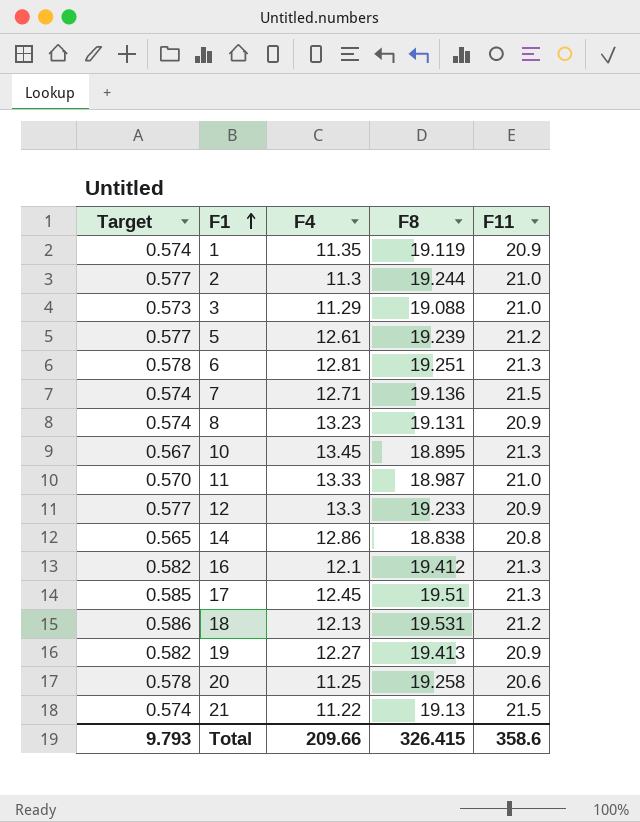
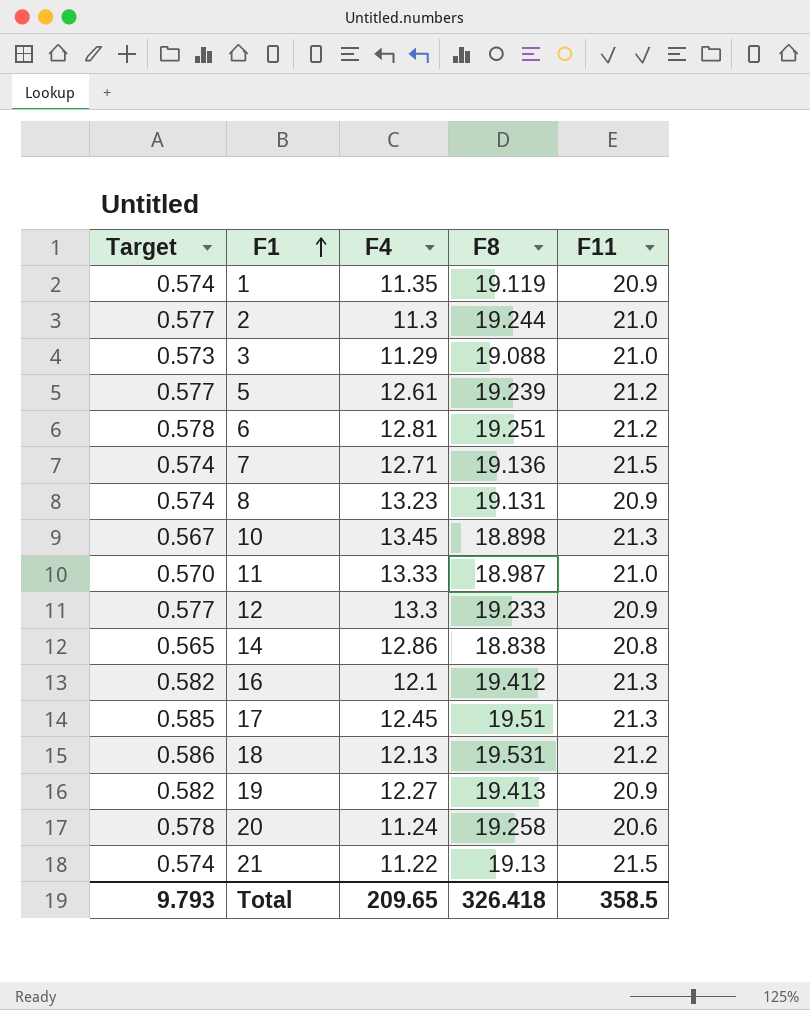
6 | F11: 21.3 -> 21.2
10 | F8: 18.895 -> 18.898
20 | F4: 11.25 -> 11.24
Total | F4: 209.66 -> 209.65
Total | F8: 326.415 -> 326.418
Total | F11: 358.6 -> 358.5

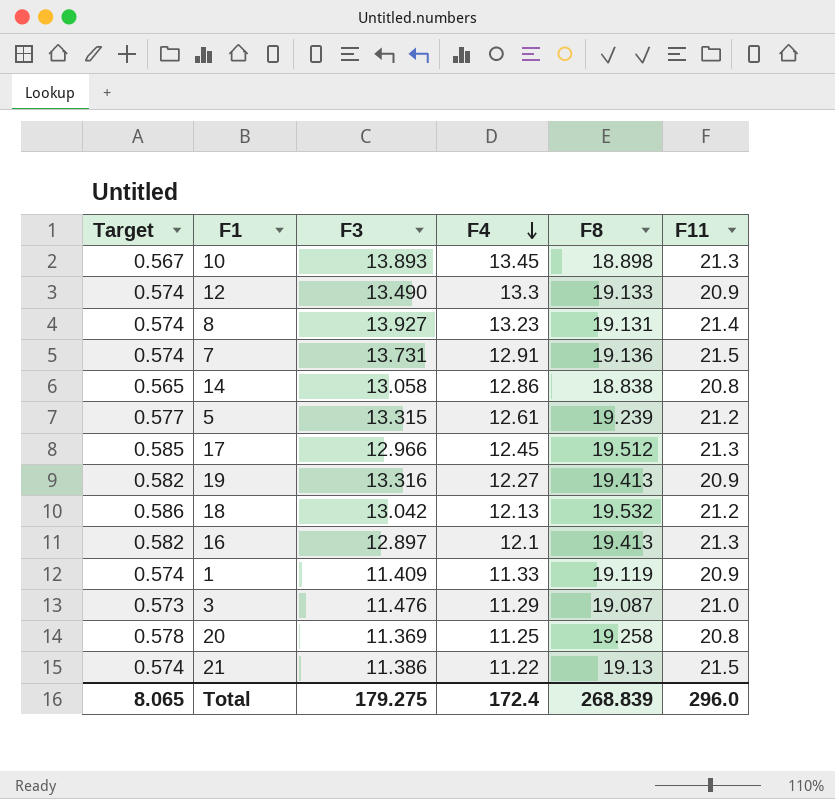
row order: F1 ascending -> F4 descending
column F3 | position: none -> 3
row 2: 0.577 | 11.3 | 19.244 | 21.0 -> none
row 6: 0.578 | 12.81 | 19.251 | 21.2 -> none
row 11: 0.570 | 13.33 | 18.987 | 21.0 -> none
12 | Target: 0.577 -> 0.574
12 | F8: 19.233 -> 19.133
8 | F11: 20.9 -> 21.4
7 | F4: 12.71 -> 12.91
17 | F8: 19.51 -> 19.512
18 | F8: 19.531 -> 19.532
16 | F8: 19.412 -> 19.413
1 | F4: 11.35 -> 11.33
3 | F8: 19.088 -> 19.087
20 | F4: 11.24 -> 11.25
20 | F11: 20.6 -> 20.8
Total | Target: 9.793 -> 8.065
Total | F4: 209.65 -> 172.4
Total | F8: 326.418 -> 268.839
Total | F11: 358.5 -> 296.0

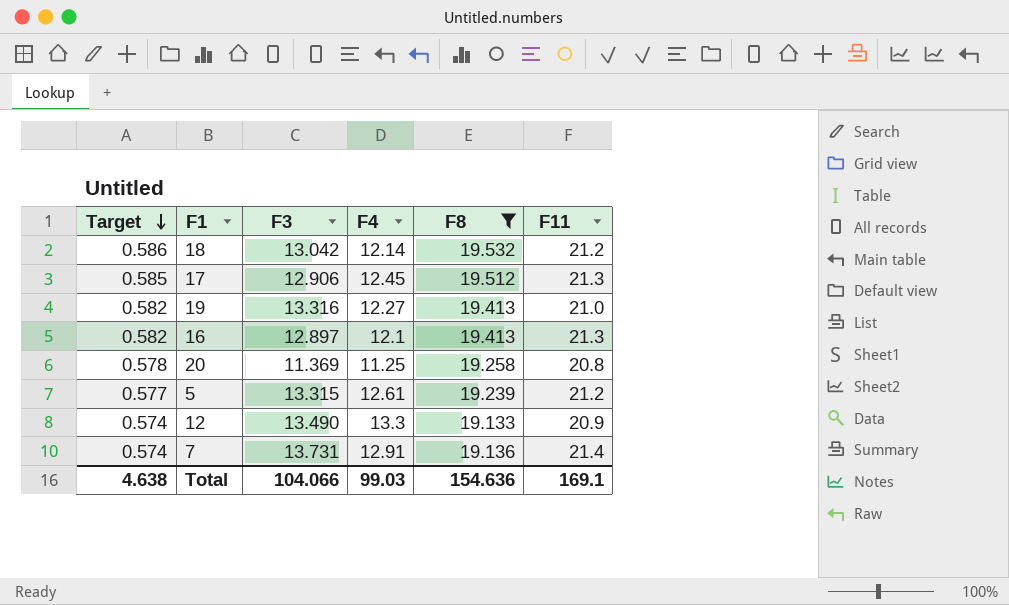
filter: none -> F8 >= 19.133
row order: F4 descending -> Target descending
18 | F4: 12.13 -> 12.14
17 | F3: 12.966 -> 12.906
19 | F11: 20.9 -> 21.0
7 | F11: 21.5 -> 21.4
Total | Target: 8.065 -> 4.638
Total | F3: 179.275 -> 104.066
Total | F4: 172.4 -> 99.03
Total | F8: 268.839 -> 154.636
Total | F11: 296.0 -> 169.1

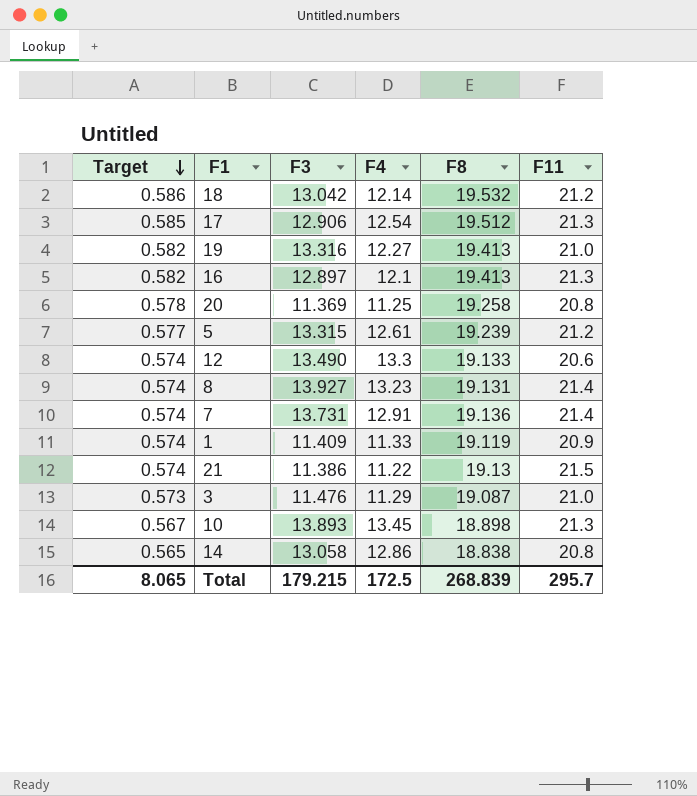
filter: F8 >= 19.133 -> none
17 | F4: 12.45 -> 12.54
12 | F11: 20.9 -> 20.6
Total | Target: 4.638 -> 8.065
Total | F3: 104.066 -> 179.215
Total | F4: 99.03 -> 172.5
Total | F8: 154.636 -> 268.839
Total | F11: 169.1 -> 295.7

